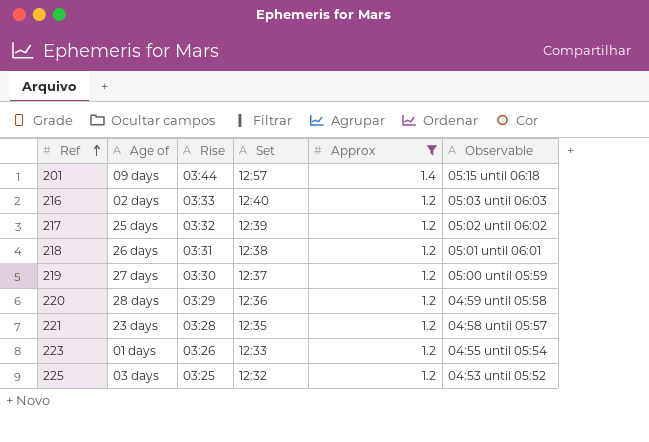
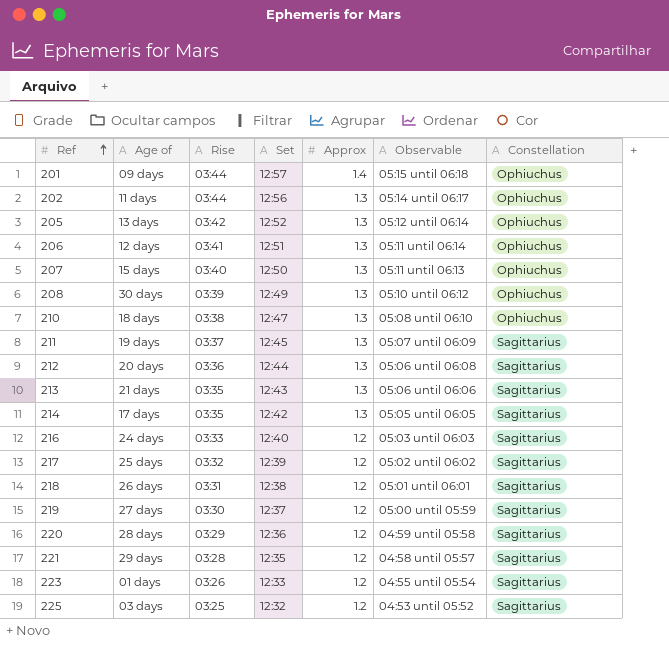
filter: Approx != 1.3 -> none
column Constellation | position: none -> 7
216 | Age of: 02 days -> 24 days
221 | Age of: 23 days -> 29 days

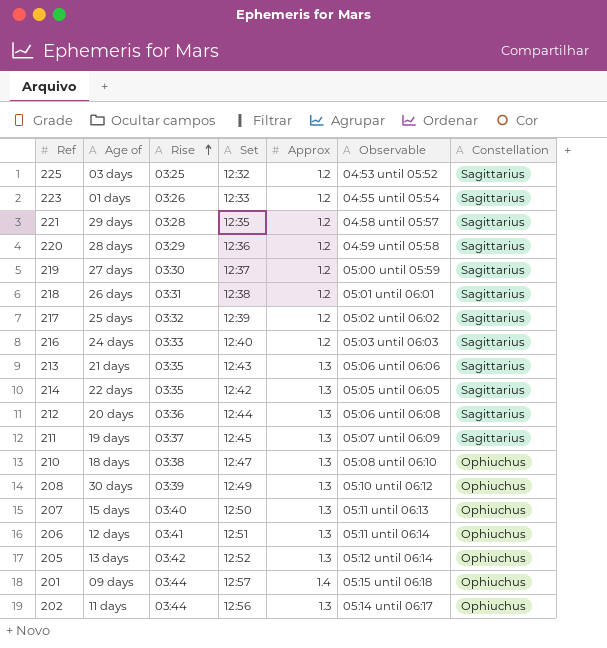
row order: Ref ascending -> Rise ascending
214 | Age of: 17 days -> 22 days

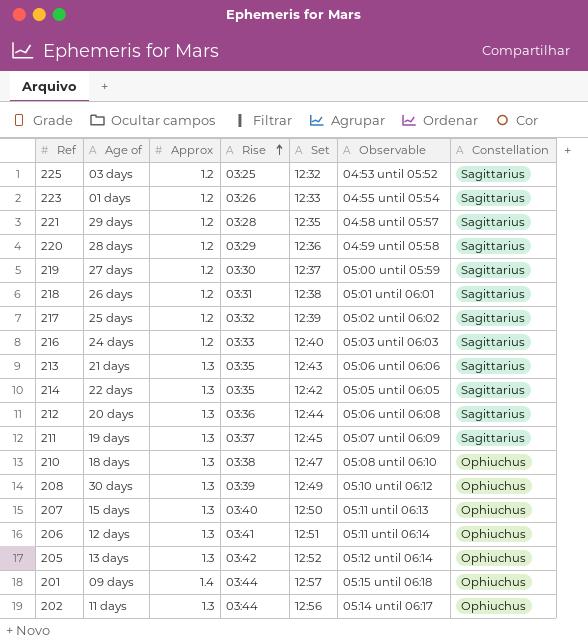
column Approx | position: 5 -> 3

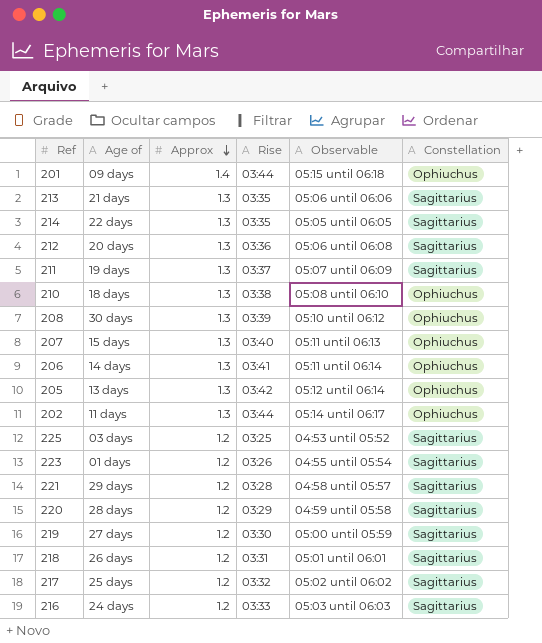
row order: Rise ascending -> Approx descending
column Set | position: 5 -> none
206 | Age of: 12 days -> 14 days

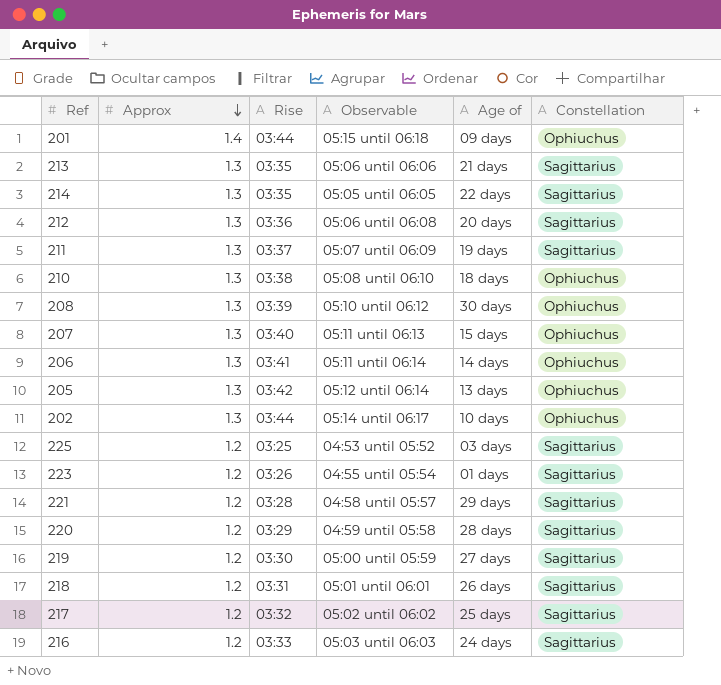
column Age of | position: 2 -> 5
202 | Age of: 11 days -> 10 days

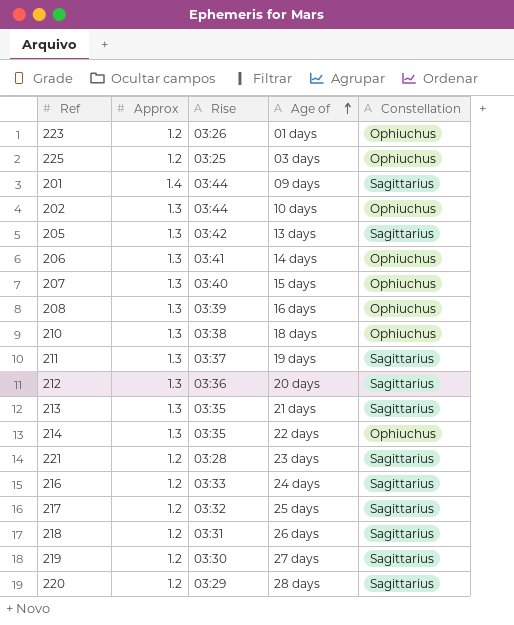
row order: Approx descending -> Age of ascending
column Observable | position: 4 -> none
223 | Constellation: Sagittarius -> Ophiuchus
225 | Constellation: Sagittarius -> Ophiuchus
201 | Constellation: Ophiuchus -> Sagittarius
205 | Constellation: Ophiuchus -> Sagittarius
208 | Age of: 30 days -> 16 days
214 | Constellation: Sagittarius -> Ophiuchus
221 | Age of: 29 days -> 23 days

